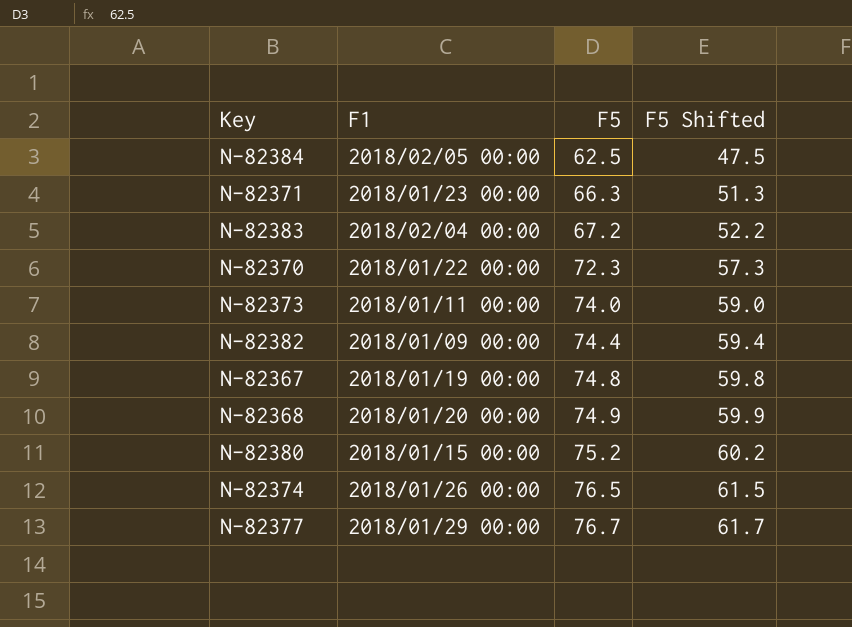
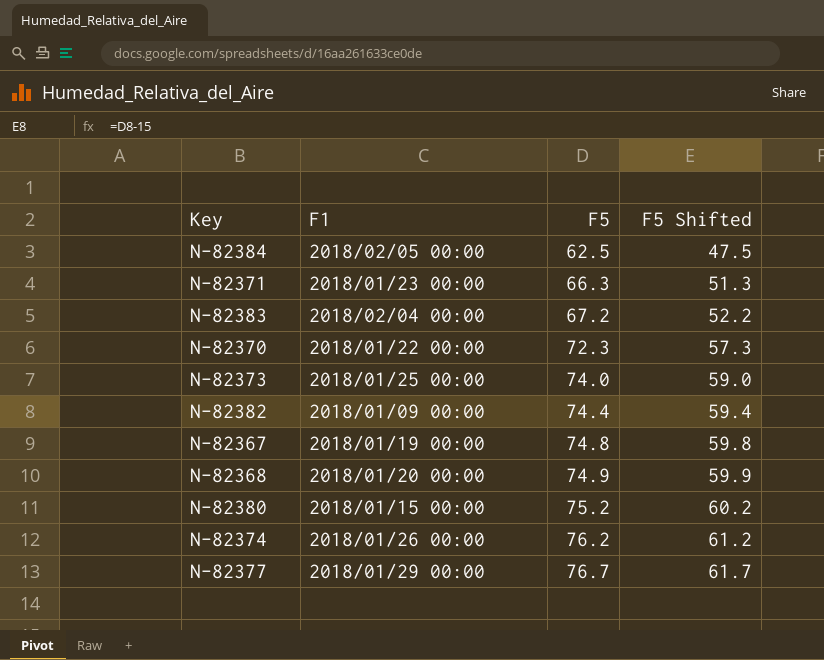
N-82373 | F1: 2018/01/11 00:00 -> 2018/01/25 00:00
N-82374 | F5: 76.5 -> 76.2
N-82374 | F5 Shifted: 61.5 -> 61.2

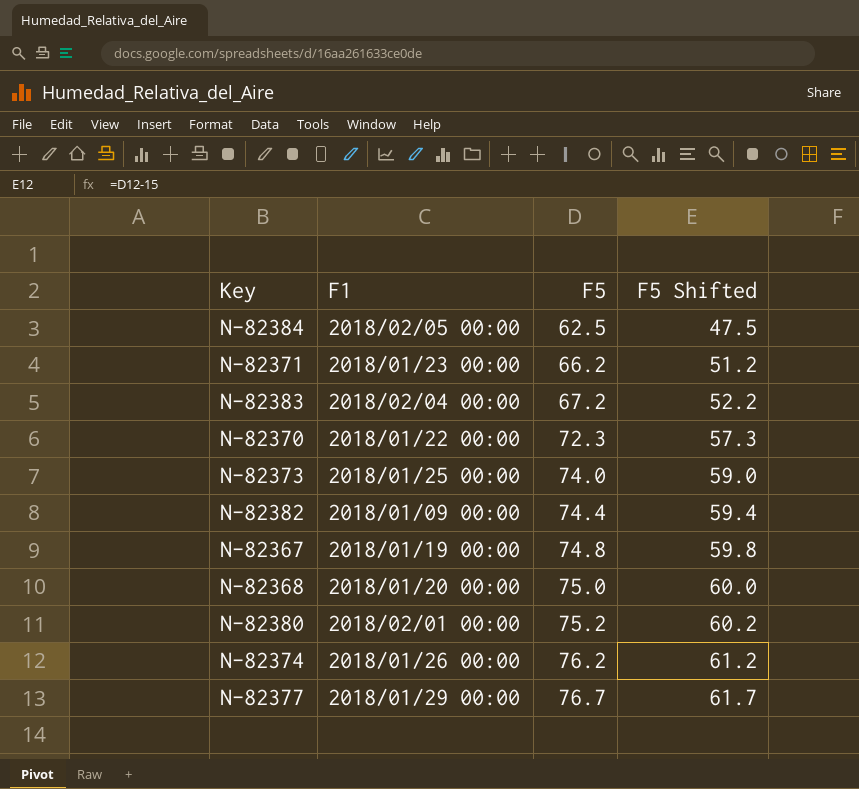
N-82371 | F5: 66.3 -> 66.2
N-82371 | F5 Shifted: 51.3 -> 51.2
N-82368 | F5: 74.9 -> 75.0
N-82368 | F5 Shifted: 59.9 -> 60.0
N-82380 | F1: 2018/01/15 00:00 -> 2018/02/01 00:00

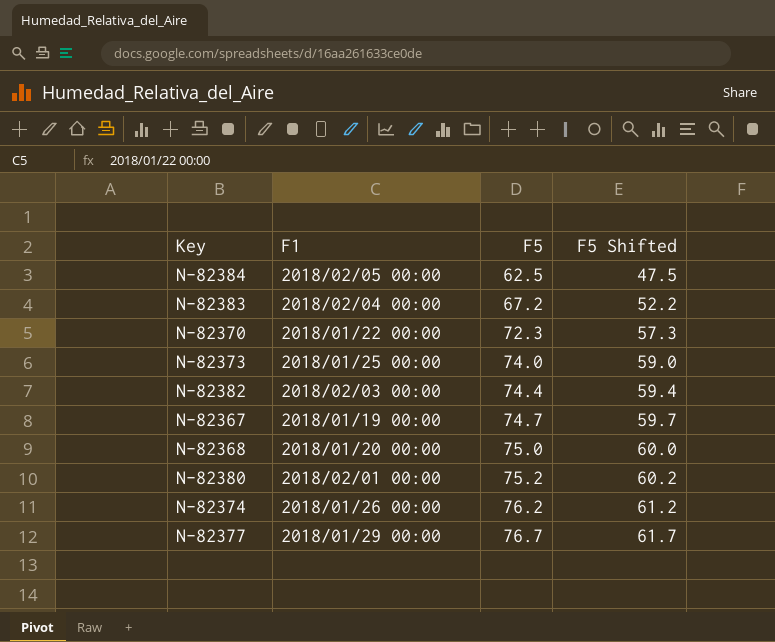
row N-82371: 2018/01/23 00:00 | 66.2 | 51.2 -> none
N-82382 | F1: 2018/01/09 00:00 -> 2018/02/03 00:00
N-82367 | F5: 74.8 -> 74.7
N-82367 | F5 Shifted: 59.8 -> 59.7

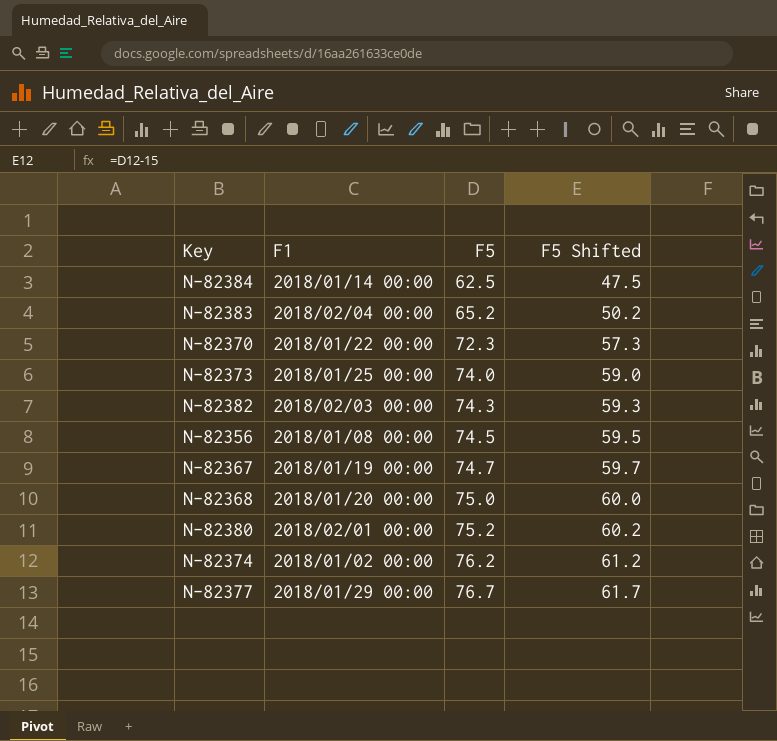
N-82384 | F1: 2018/02/05 00:00 -> 2018/01/14 00:00
N-82383 | F5: 67.2 -> 65.2
N-82383 | F5 Shifted: 52.2 -> 50.2
N-82382 | F5: 74.4 -> 74.3
N-82382 | F5 Shifted: 59.4 -> 59.3
row N-82356: none -> 2018/01/08 00:00 | 74.5 | 59.5
N-82374 | F1: 2018/01/26 00:00 -> 2018/01/02 00:00

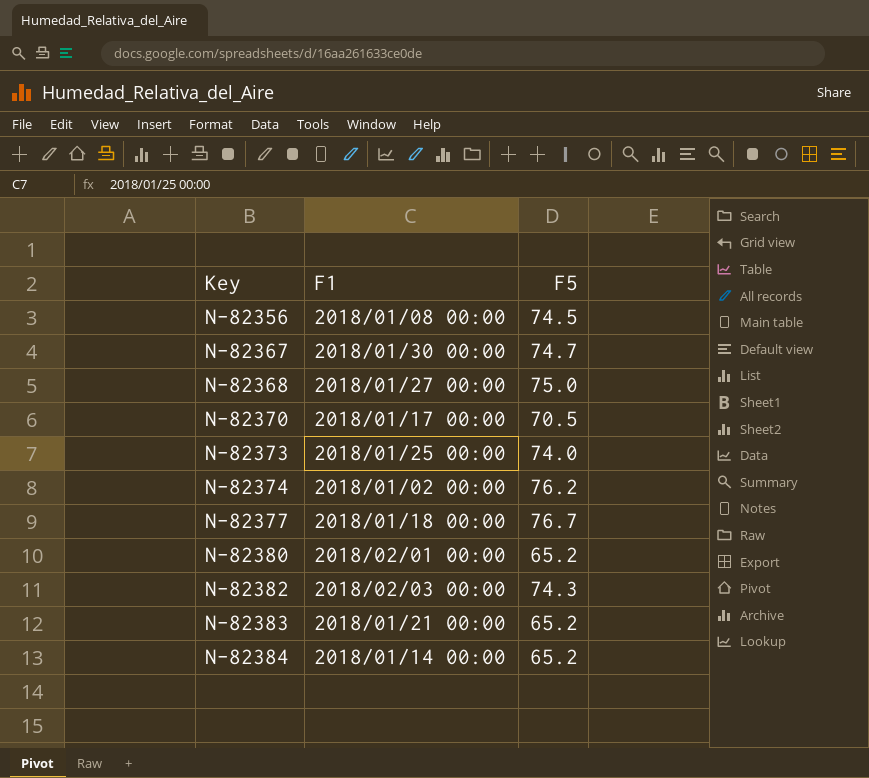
row order: F5 ascending -> Key ascending
column F5 Shifted | formula: [F5] - 15 -> none
N-82367 | F1: 2018/01/19 00:00 -> 2018/01/30 00:00
N-82368 | F1: 2018/01/20 00:00 -> 2018/01/27 00:00
N-82370 | F1: 2018/01/22 00:00 -> 2018/01/17 00:00
N-82370 | F5: 72.3 -> 70.5
N-82377 | F1: 2018/01/29 00:00 -> 2018/01/18 00:00
N-82380 | F5: 75.2 -> 65.2
N-82383 | F1: 2018/02/04 00:00 -> 2018/01/21 00:00
N-82384 | F5: 62.5 -> 65.2

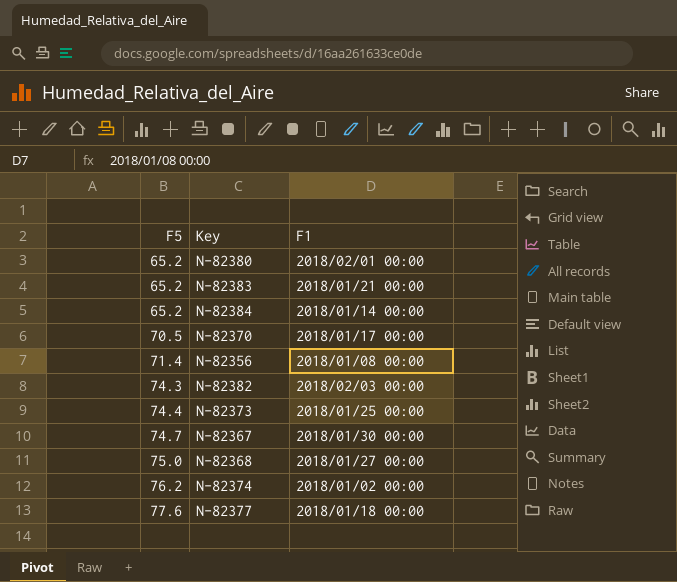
row order: Key ascending -> F5 ascending
column F5 | position: 3 -> 1
N-82356 | F5: 74.5 -> 71.4
N-82373 | F5: 74.0 -> 74.4
N-82377 | F5: 76.7 -> 77.6

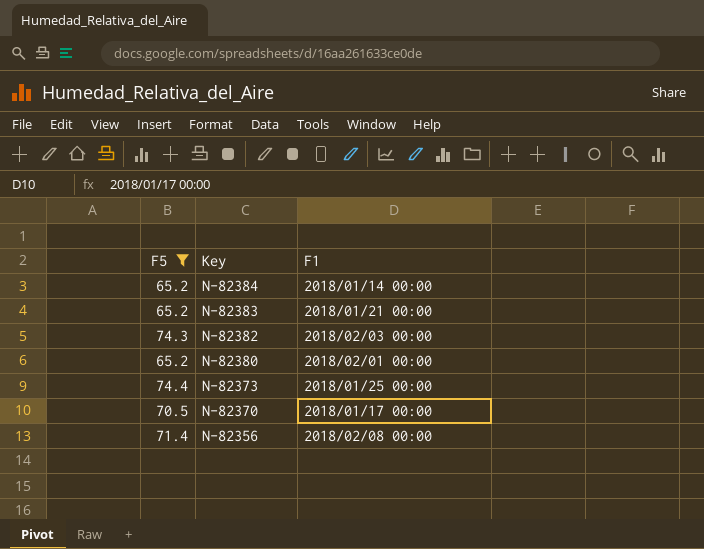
filter: none -> F5 <= 74.4
row order: F5 ascending -> Key descending
N-82356 | F1: 2018/01/08 00:00 -> 2018/02/08 00:00

